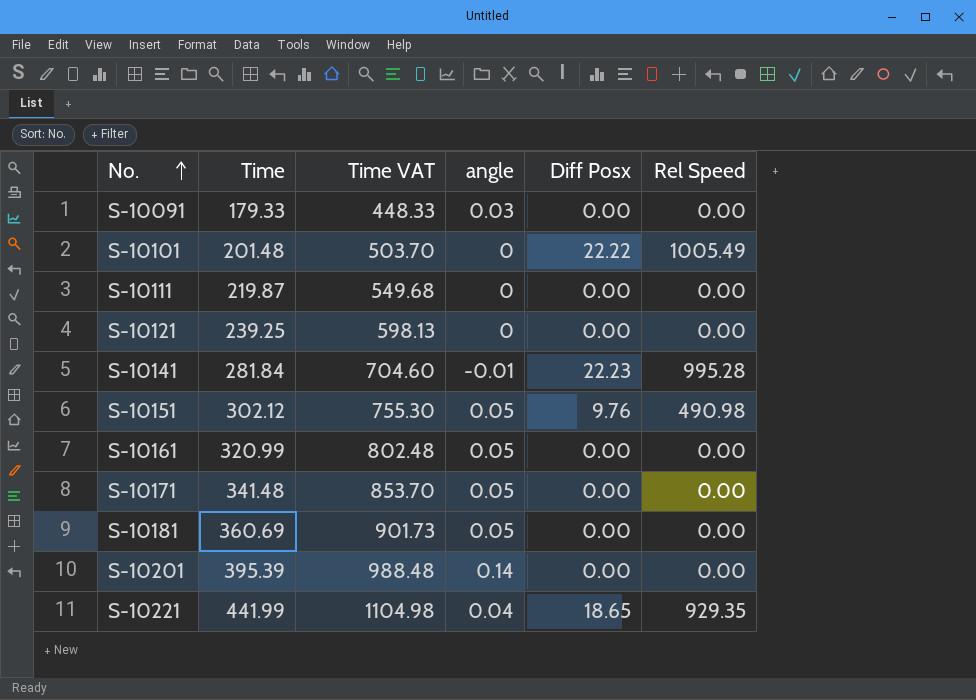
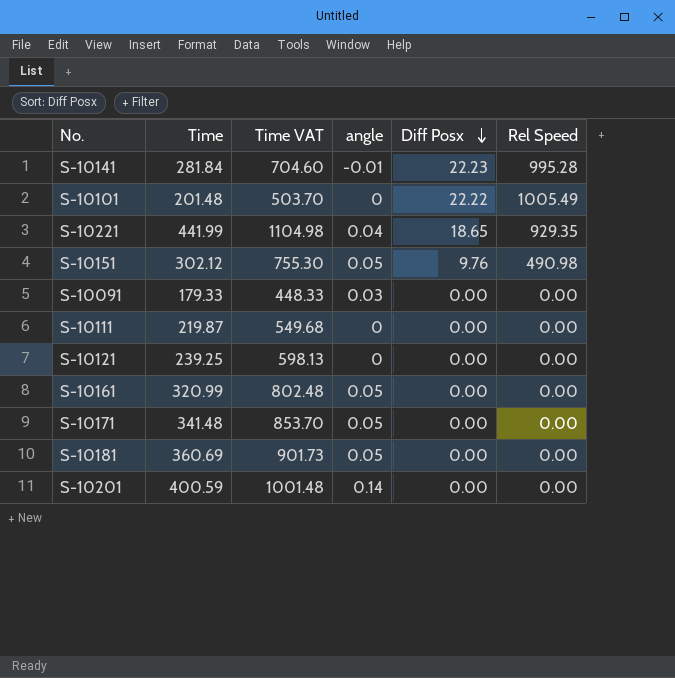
row order: No. ascending -> Diff Posx descending
S-10201 | Time: 395.39 -> 400.59
S-10201 | Time VAT: 988.48 -> 1001.48

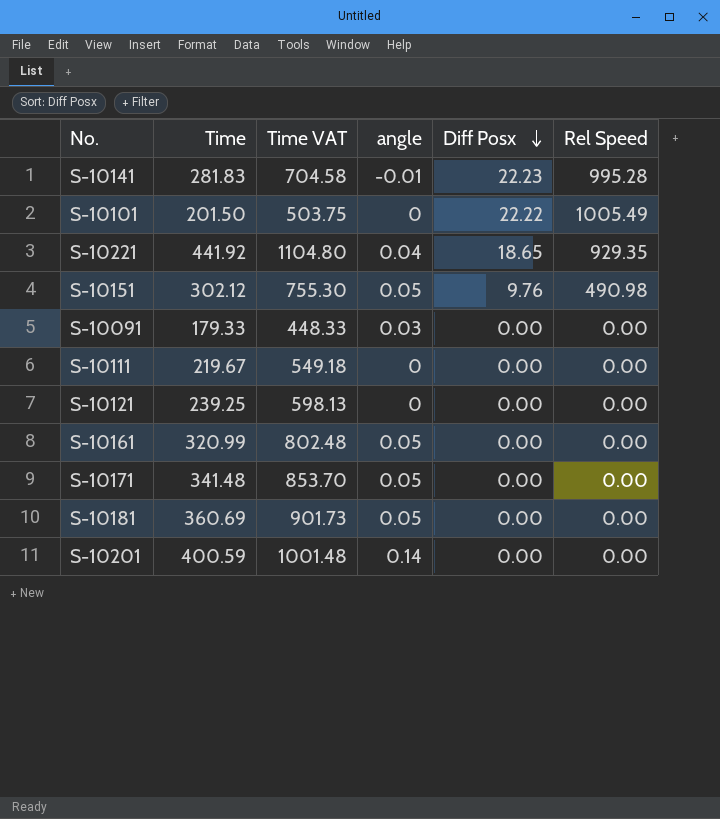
S-10141 | Time: 281.84 -> 281.83
S-10141 | Time VAT: 704.60 -> 704.58
S-10101 | Time: 201.48 -> 201.50
S-10101 | Time VAT: 503.70 -> 503.75
S-10221 | Time: 441.99 -> 441.92
S-10221 | Time VAT: 1104.98 -> 1104.80
S-10111 | Time: 219.87 -> 219.67
S-10111 | Time VAT: 549.68 -> 549.18

